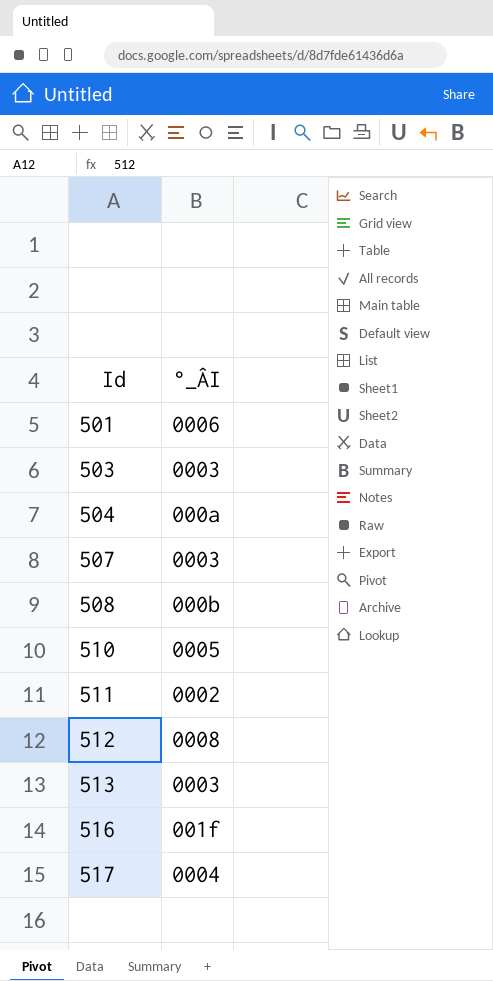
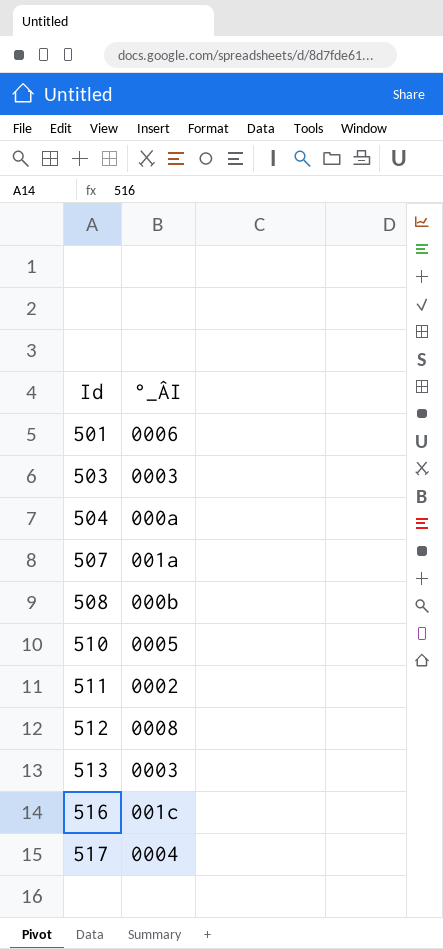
507 | °_ÂI: 0003 -> 001a
516 | °_ÂI: 001f -> 001c

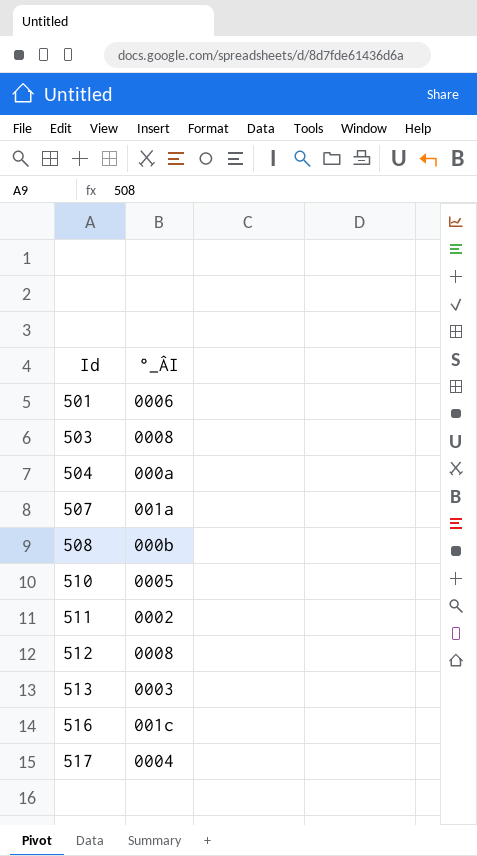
503 | °_ÂI: 0003 -> 0008

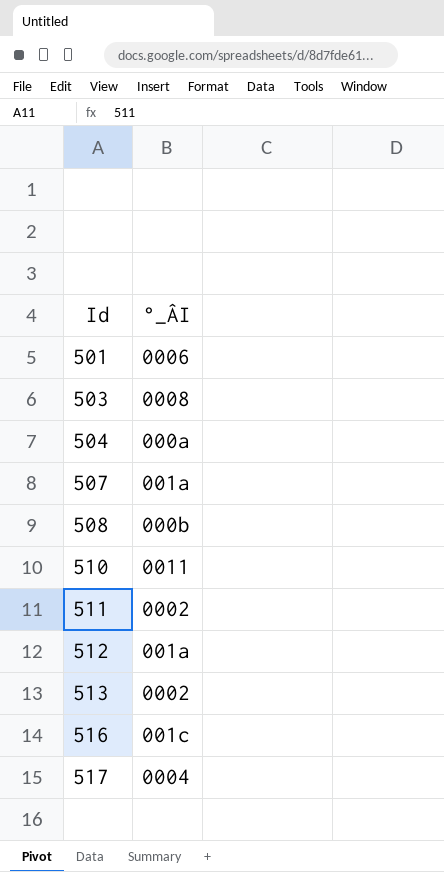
510 | °_ÂI: 0005 -> 0011
512 | °_ÂI: 0008 -> 001a
513 | °_ÂI: 0003 -> 0002

